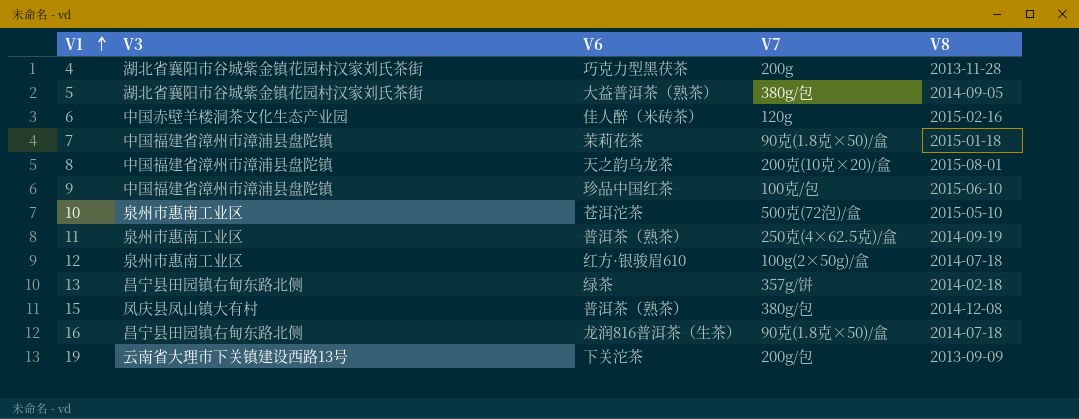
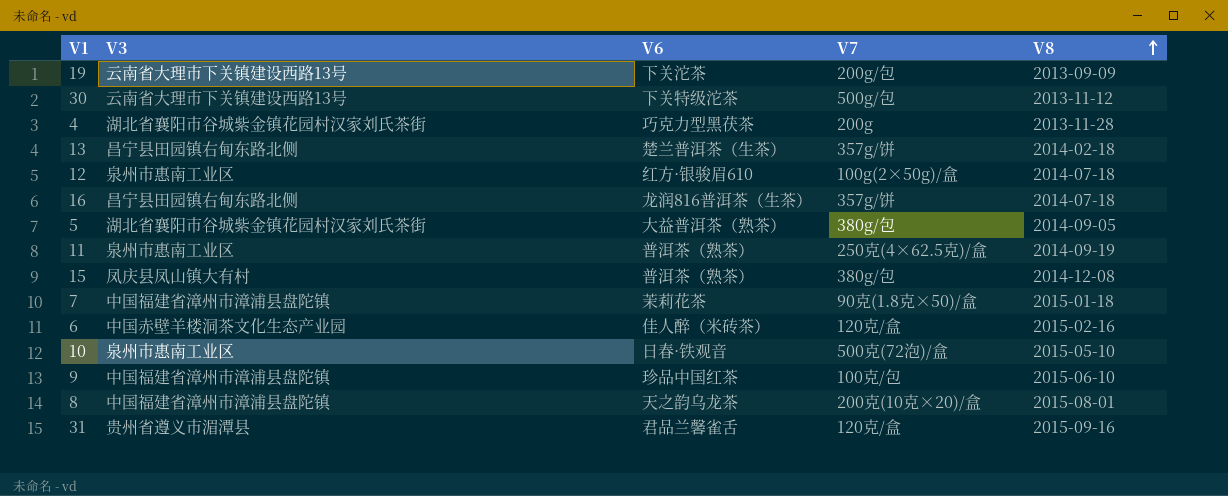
row order: V1 ascending -> V8 ascending
row 30: none -> 云南省大理市下关镇建设西路13号 | 下关特级沱茶 | 500g/包 | 2013-11-12
13 | V6: 绿茶 -> 楚兰普洱茶（生茶）
16 | V7: 90克(1.8克×50)/盒 -> 357g/饼
6 | V7: 120g -> 120克/盒
10 | V6: 苍洱沱茶 -> 日春·铁观音
row 31: none -> 贵州省遵义市湄潭县 | 君品兰馨雀舌 | 120克/盒 | 2015-09-16

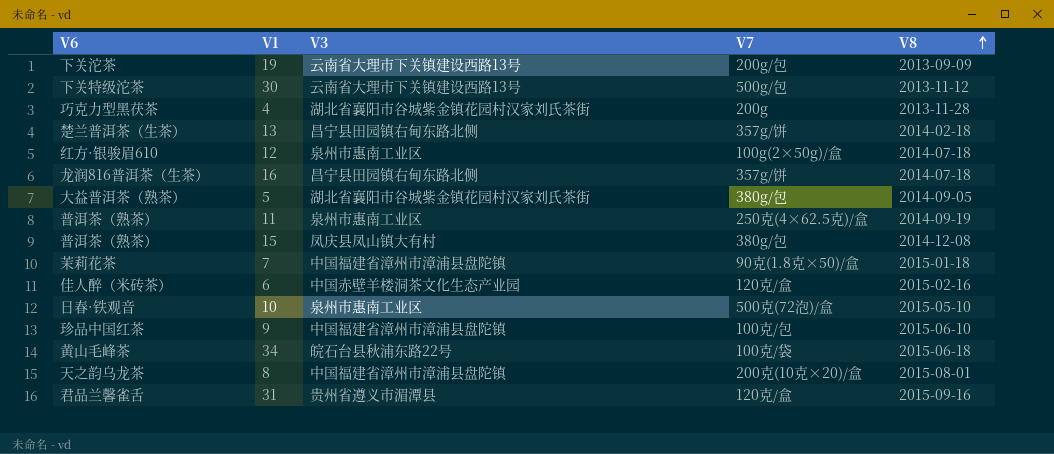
column V6 | position: 3 -> 1
row 34: none -> 黄山毛峰茶 | 皖石台县秋浦东路22号 | 100克/袋 | 2015-06-18

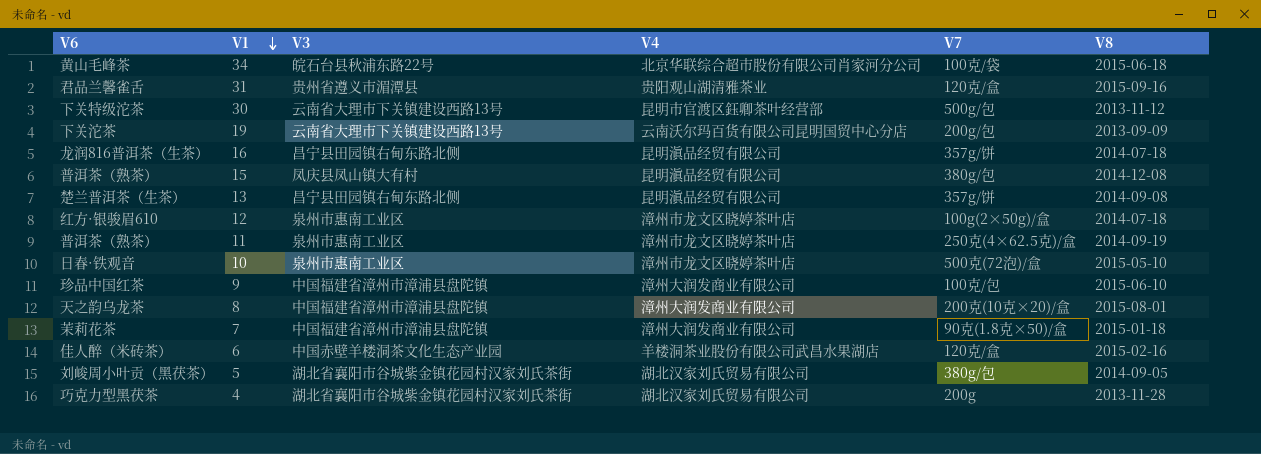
row order: V8 ascending -> V1 descending
column V4 | position: none -> 4
13 | V8: 2014-02-18 -> 2014-09-08
5 | V6: 大益普洱茶（熟茶） -> 刘峻周小叶贡（黑茯茶）

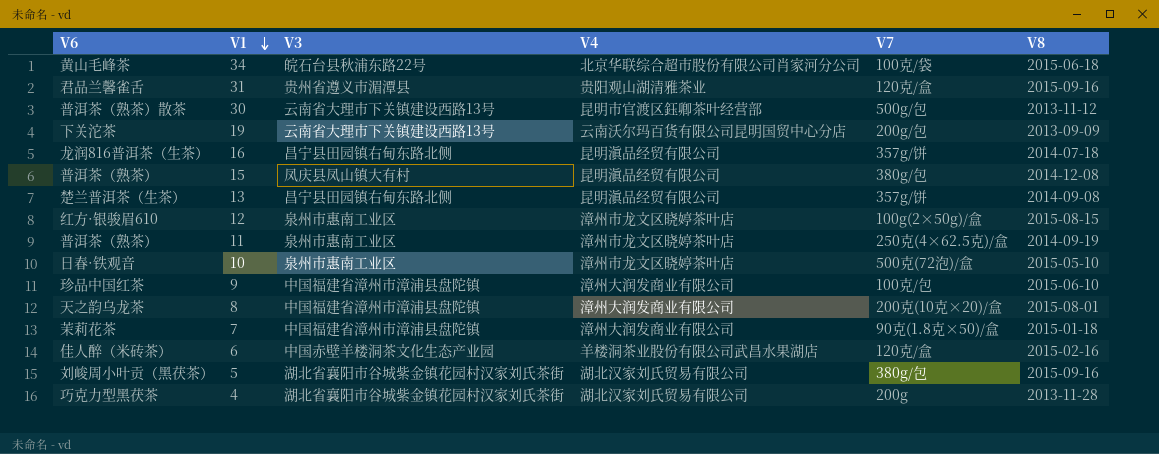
30 | V6: 下关特级沱茶 -> 普洱茶（熟茶）散茶
12 | V8: 2014-07-18 -> 2015-08-15
5 | V8: 2014-09-05 -> 2015-09-16

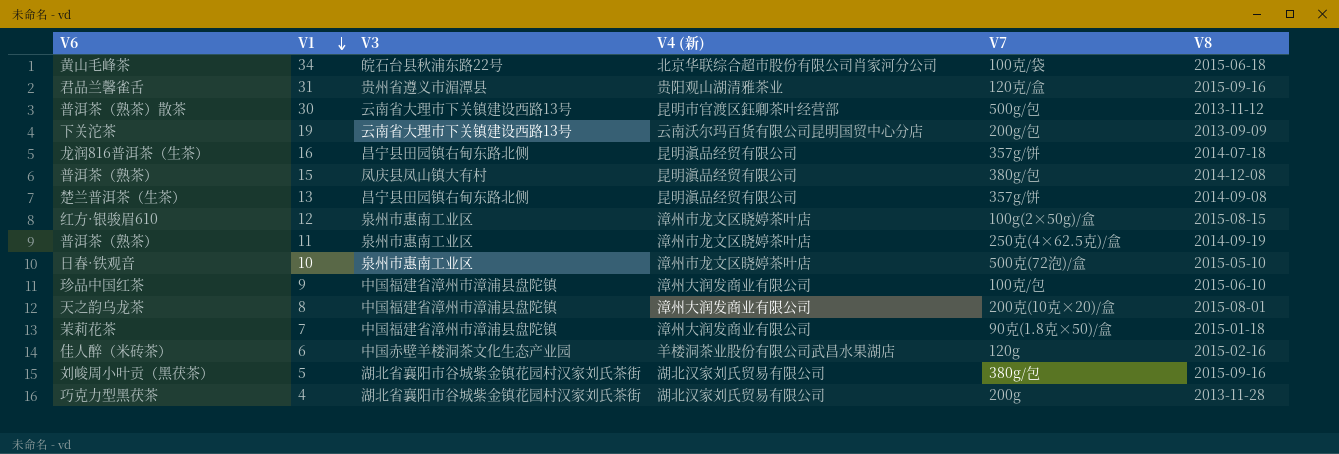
column name: V4 -> V4 (新)
6 | V7: 120克/盒 -> 120g

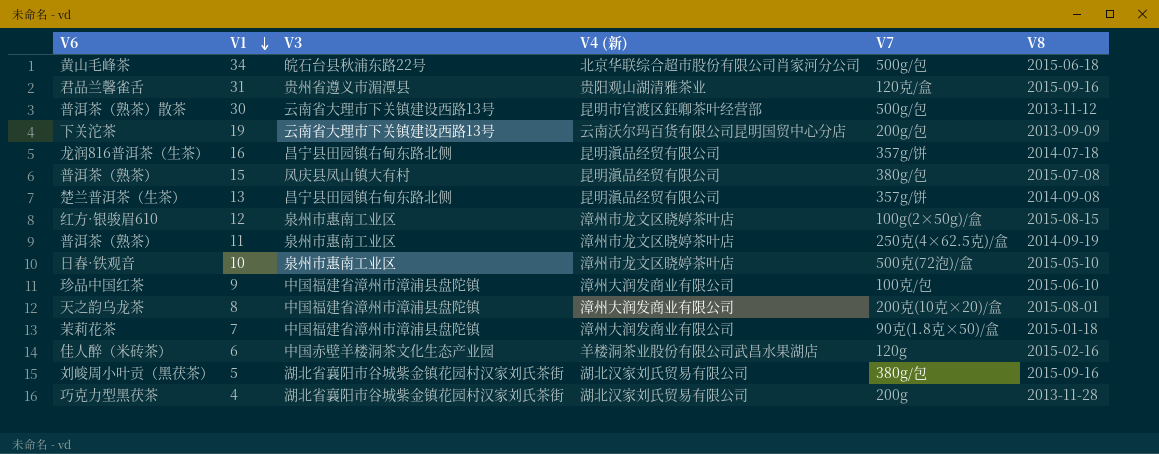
34 | V7: 100克/袋 -> 500g/包
15 | V8: 2014-12-08 -> 2015-07-08

